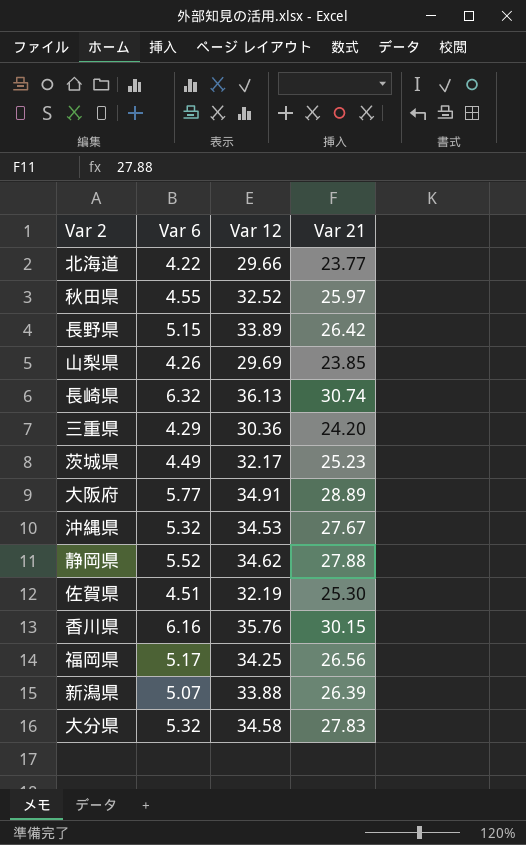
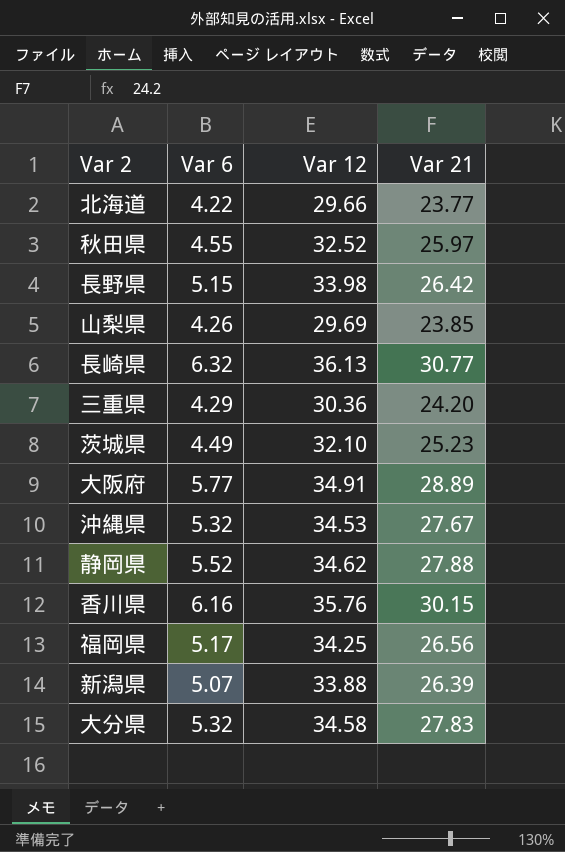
row 佐賀県: 4.51 | 32.19 | 25.30 -> none
長野県 | Var 12: 33.89 -> 33.98
長崎県 | Var 21: 30.74 -> 30.77
茨城県 | Var 12: 32.17 -> 32.10

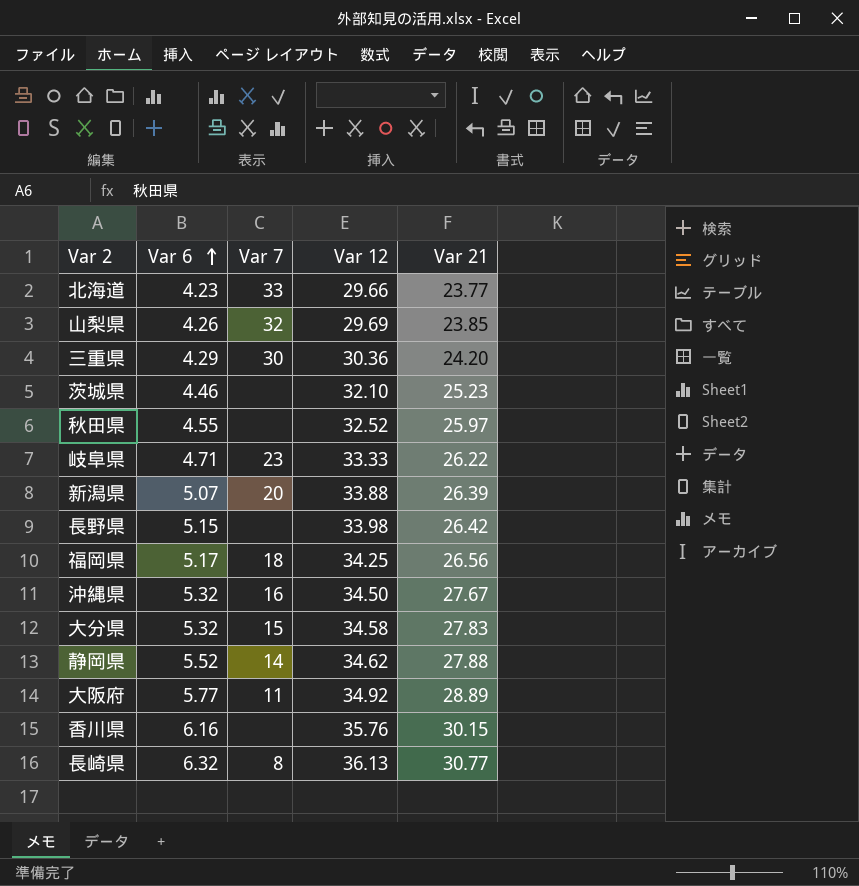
row order: none -> Var 6 ascending
column Var 7 | position: none -> 3
北海道 | Var 6: 4.22 -> 4.23
茨城県 | Var 6: 4.49 -> 4.46
row 岐阜県: none -> 4.71 | 23 | 33.33 | 26.22
沖縄県 | Var 12: 34.53 -> 34.50
大阪府 | Var 12: 34.91 -> 34.92

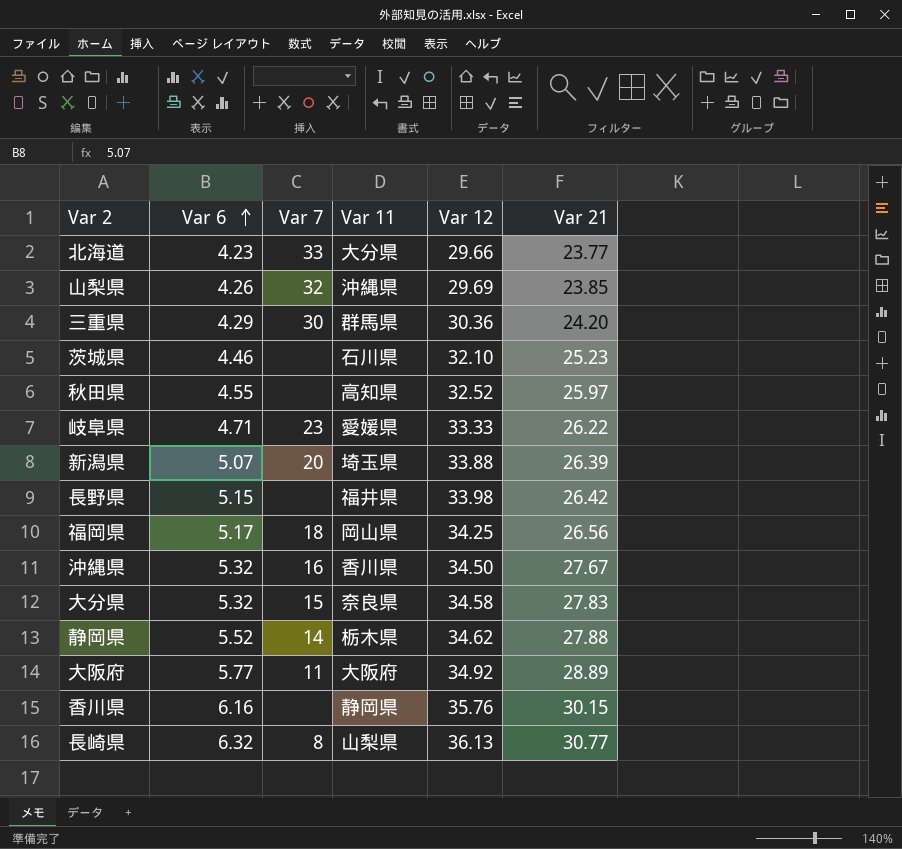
column Var 11 | position: none -> 4

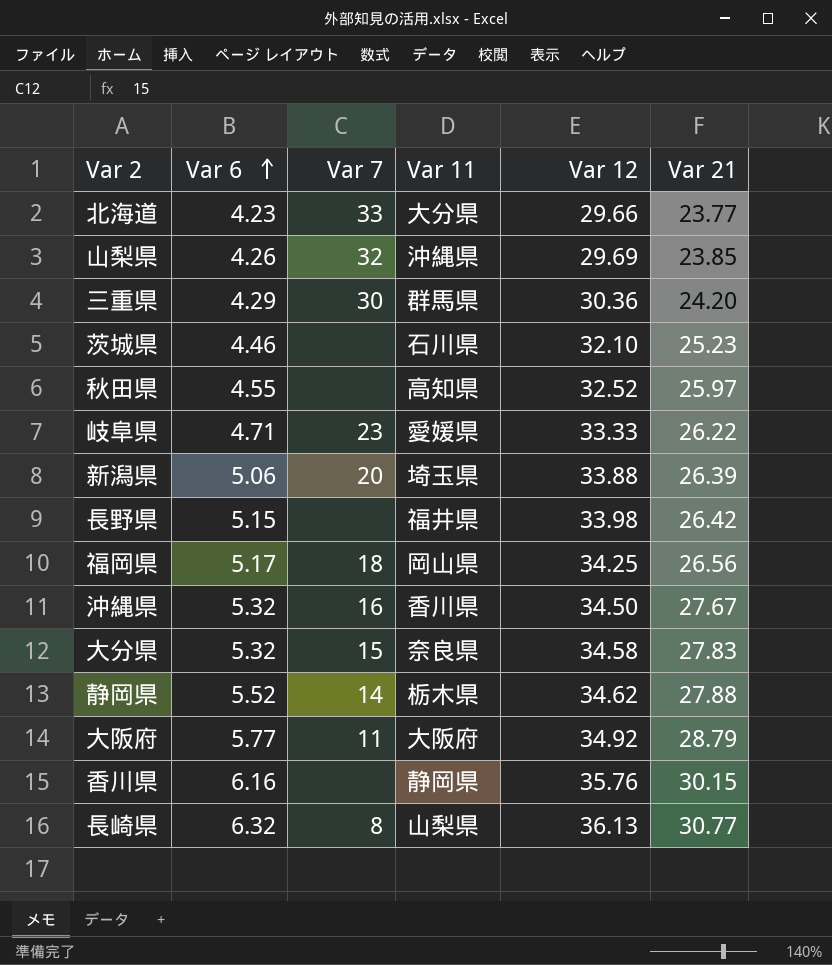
新潟県 | Var 6: 5.07 -> 5.06
大阪府 | Var 21: 28.89 -> 28.79

